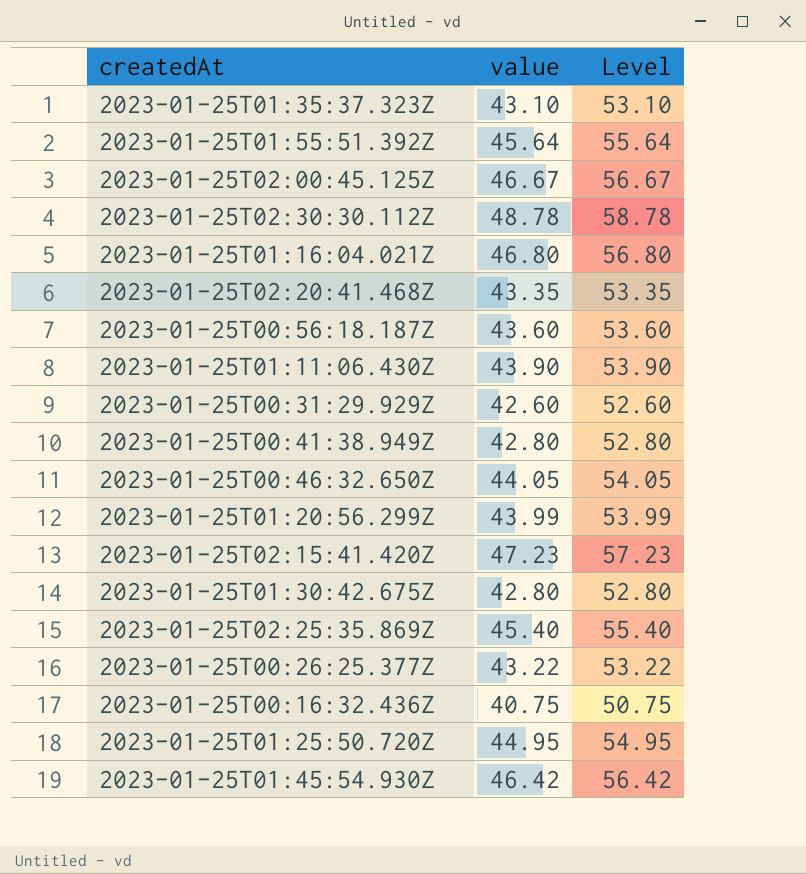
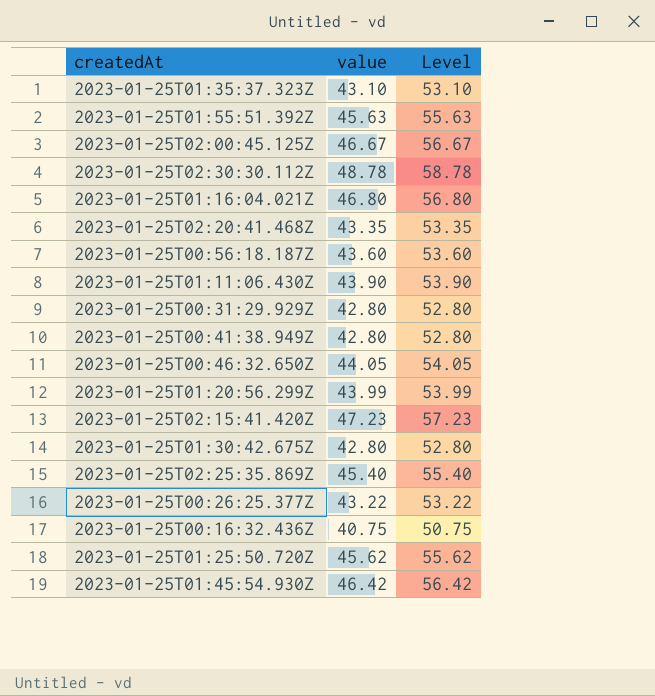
2023-01-25T01:55:51.392Z | value: 45.64 -> 45.63
2023-01-25T01:55:51.392Z | Level: 55.64 -> 55.63
2023-01-25T00:31:29.929Z | value: 42.60 -> 42.80
2023-01-25T00:31:29.929Z | Level: 52.60 -> 52.80
2023-01-25T01:25:50.720Z | value: 44.95 -> 45.62
2023-01-25T01:25:50.720Z | Level: 54.95 -> 55.62

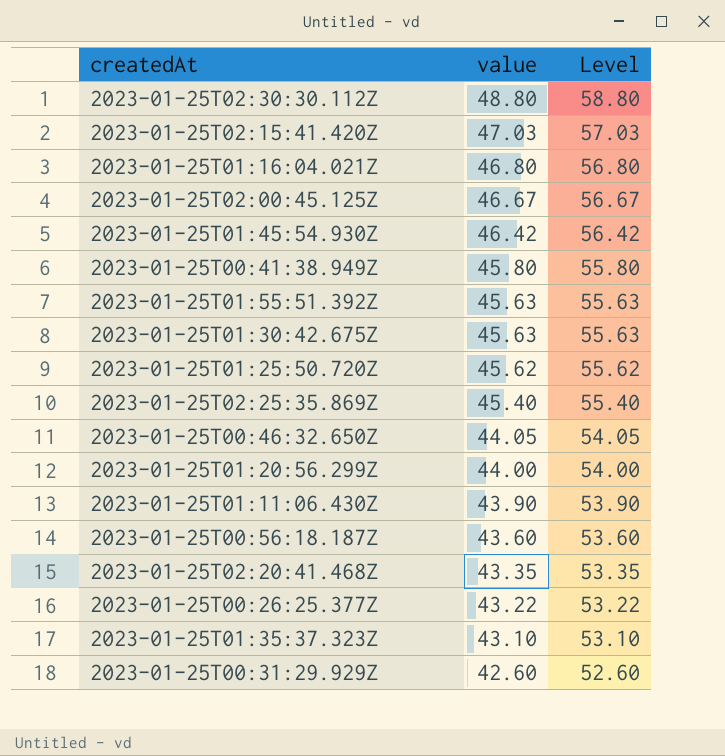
row order: none -> value descending
row 2023-01-25T00:16:32.436Z: 40.75 | 50.75 -> none
2023-01-25T02:30:30.112Z | value: 48.78 -> 48.80
2023-01-25T02:30:30.112Z | Level: 58.78 -> 58.80
2023-01-25T02:15:41.420Z | value: 47.23 -> 47.03
2023-01-25T02:15:41.420Z | Level: 57.23 -> 57.03
2023-01-25T00:41:38.949Z | value: 42.80 -> 45.80
2023-01-25T00:41:38.949Z | Level: 52.80 -> 55.80
2023-01-25T01:30:42.675Z | value: 42.80 -> 45.63
2023-01-25T01:30:42.675Z | Level: 52.80 -> 55.63
2023-01-25T01:20:56.299Z | value: 43.99 -> 44.00
2023-01-25T01:20:56.299Z | Level: 53.99 -> 54.00
2023-01-25T00:31:29.929Z | value: 42.80 -> 42.60
2023-01-25T00:31:29.929Z | Level: 52.80 -> 52.60

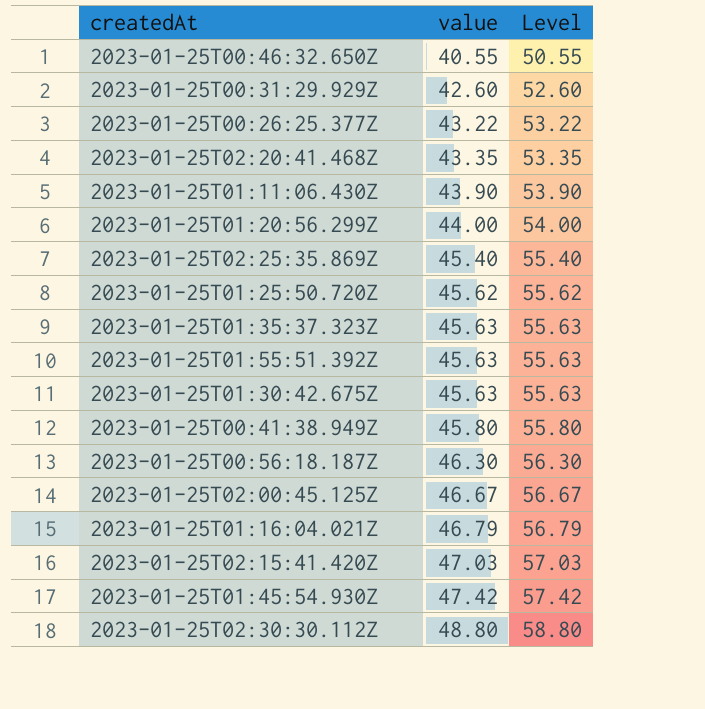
row order: value descending -> value ascending
2023-01-25T00:46:32.650Z | value: 44.05 -> 40.55
2023-01-25T00:46:32.650Z | Level: 54.05 -> 50.55
2023-01-25T01:35:37.323Z | value: 43.10 -> 45.63
2023-01-25T01:35:37.323Z | Level: 53.10 -> 55.63
2023-01-25T00:56:18.187Z | value: 43.60 -> 46.30
2023-01-25T00:56:18.187Z | Level: 53.60 -> 56.30
2023-01-25T01:16:04.021Z | value: 46.80 -> 46.79
2023-01-25T01:16:04.021Z | Level: 56.80 -> 56.79
2023-01-25T01:45:54.930Z | value: 46.42 -> 47.42
2023-01-25T01:45:54.930Z | Level: 56.42 -> 57.42

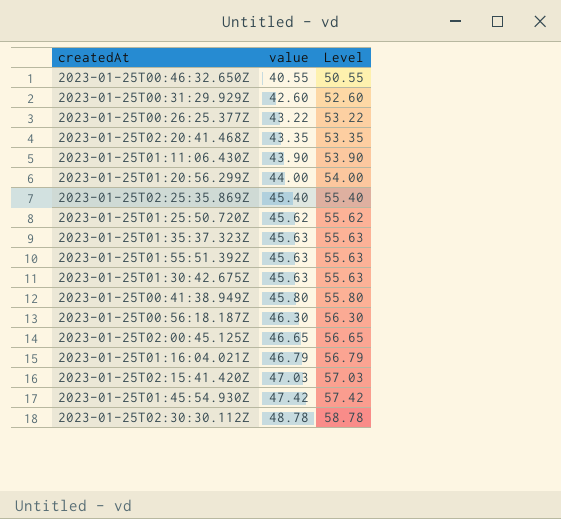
2023-01-25T02:00:45.125Z | value: 46.67 -> 46.65
2023-01-25T02:00:45.125Z | Level: 56.67 -> 56.65
2023-01-25T02:30:30.112Z | value: 48.80 -> 48.78
2023-01-25T02:30:30.112Z | Level: 58.80 -> 58.78

